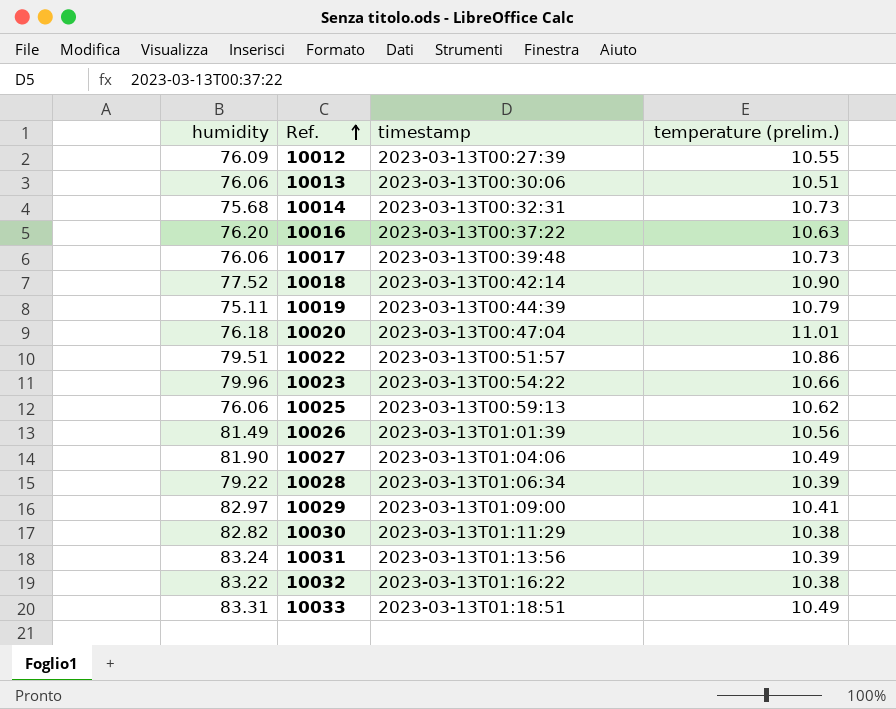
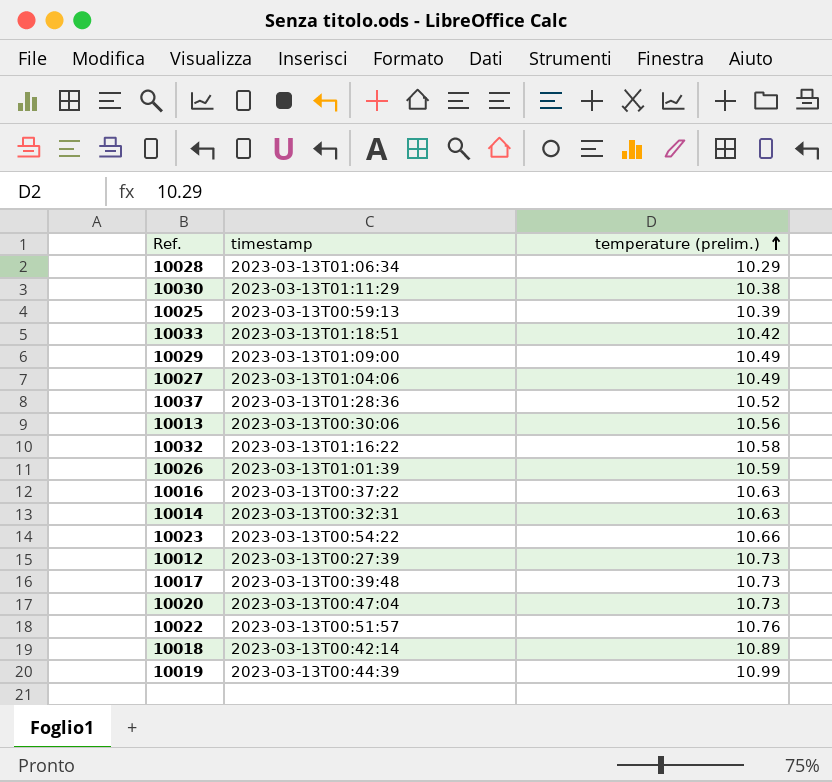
row order: Ref. ascending -> temperature (prelim.) ascending
column humidity | position: 1 -> none
row 10031: 83.24 | 2023-03-13T01:13:56 | 10.39 -> none
10028 | temperature (prelim.): 10.39 -> 10.29
10025 | temperature (prelim.): 10.62 -> 10.39
10033 | temperature (prelim.): 10.49 -> 10.42
10029 | temperature (prelim.): 10.41 -> 10.49
row 10037: none -> 2023-03-13T01:28:36 | 10.52
10013 | temperature (prelim.): 10.51 -> 10.56
10032 | temperature (prelim.): 10.38 -> 10.58
10026 | temperature (prelim.): 10.56 -> 10.59
10014 | temperature (prelim.): 10.73 -> 10.63
10012 | temperature (prelim.): 10.55 -> 10.73
10020 | temperature (prelim.): 11.01 -> 10.73
10022 | temperature (prelim.): 10.86 -> 10.76
10018 | temperature (prelim.): 10.90 -> 10.89
10019 | temperature (prelim.): 10.79 -> 10.99

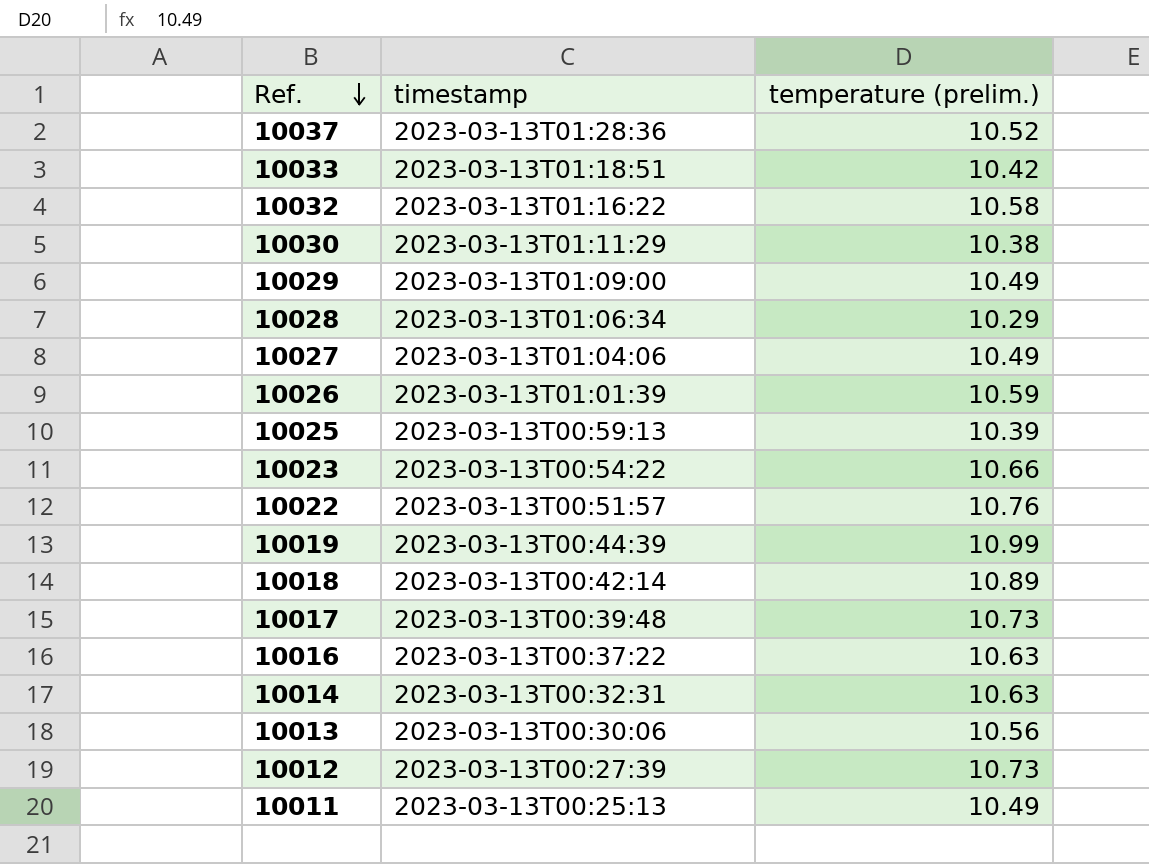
row order: temperature (prelim.) ascending -> Ref. descending
row 10020: 2023-03-13T00:47:04 | 10.73 -> none
row 10011: none -> 2023-03-13T00:25:13 | 10.49

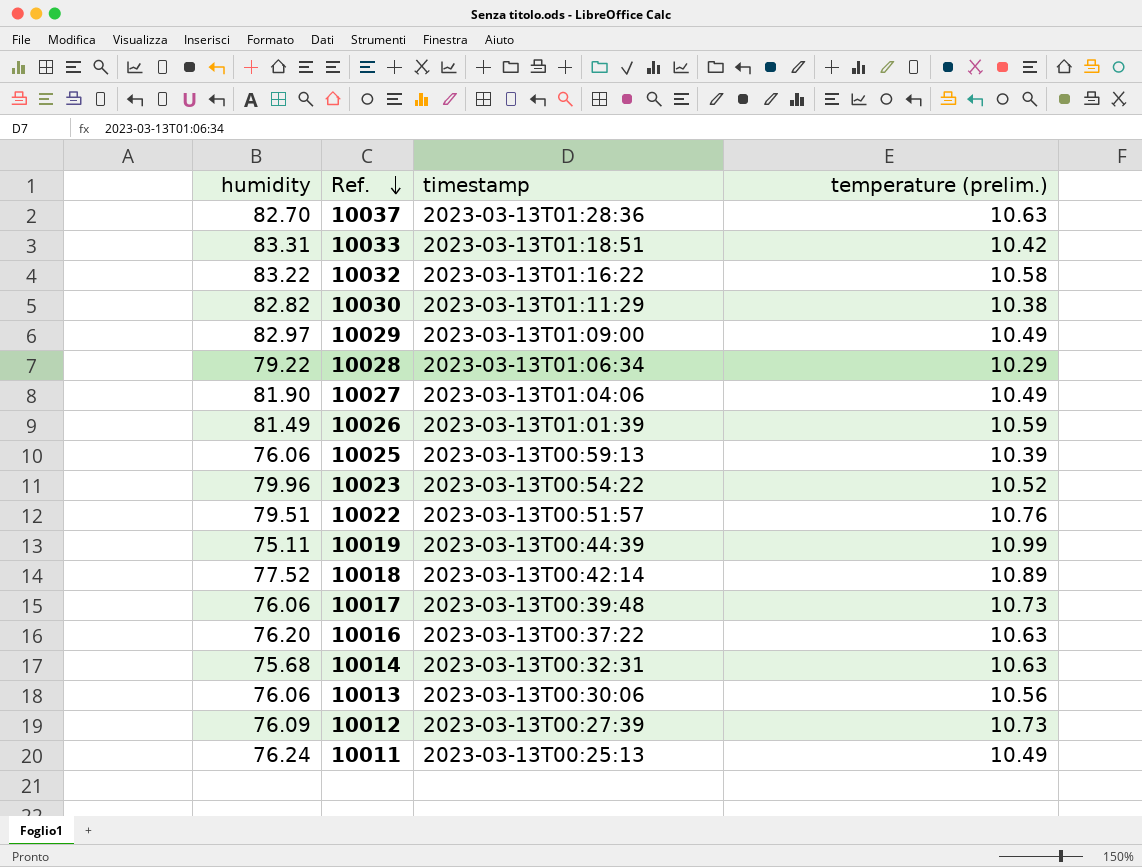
column humidity | position: none -> 1
10037 | temperature (prelim.): 10.52 -> 10.63
10023 | temperature (prelim.): 10.66 -> 10.52

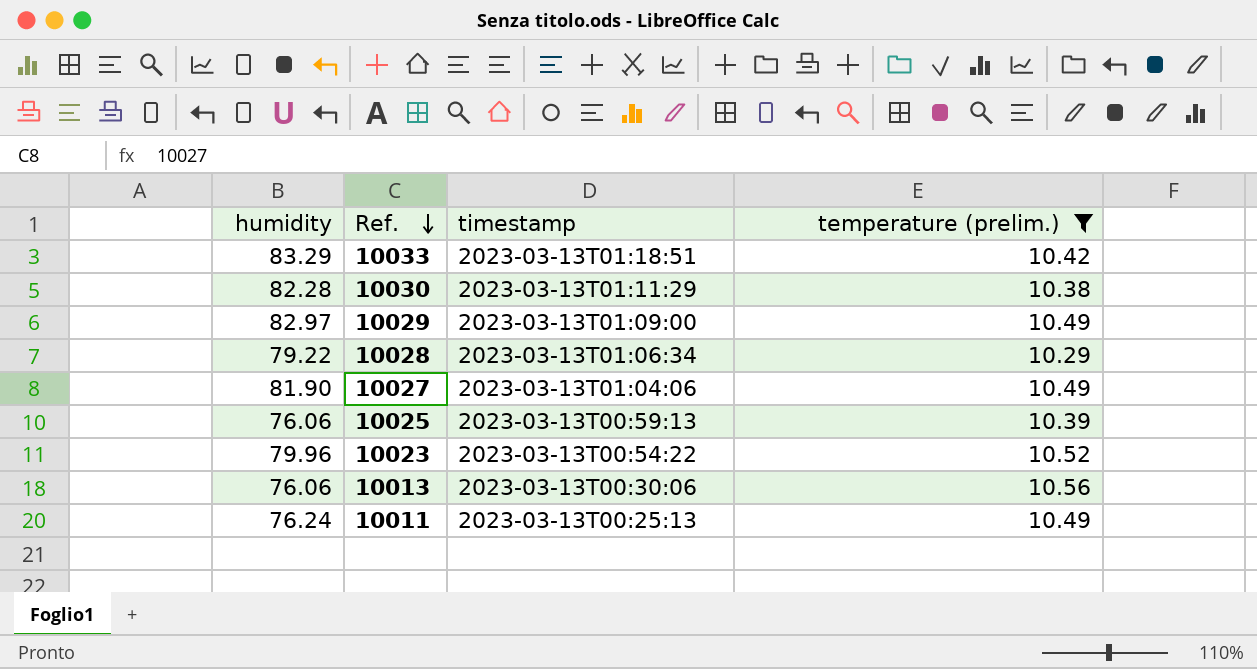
filter: none -> temperature (prelim.) <= 10.56
10033 | humidity: 83.31 -> 83.29
10030 | humidity: 82.82 -> 82.28

